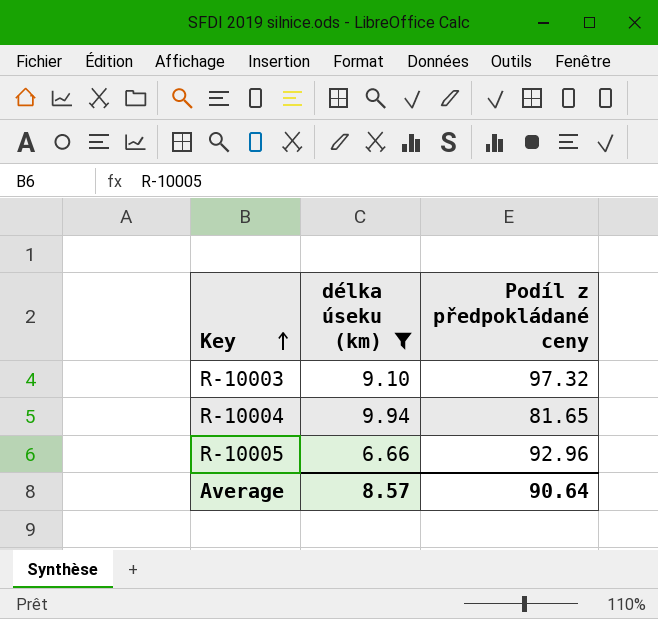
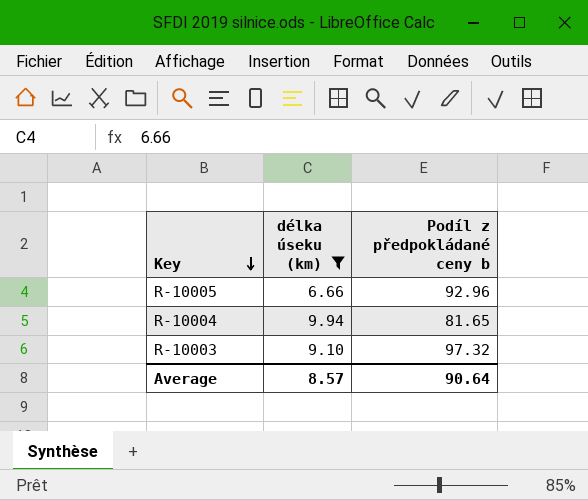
row order: Key ascending -> Key descending
column name: Podíl z předpokládané ceny -> Podíl z předpokládané ceny b

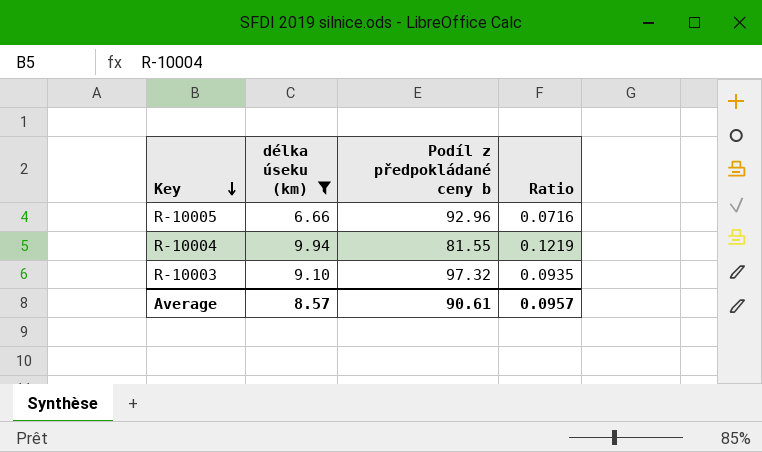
column Ratio | formula: none -> [délka úseku (km)] / [Podíl z předpokládané ceny b]
R-10004 | Podíl z předpokládané ceny b: 81.65 -> 81.55
Average | Podíl z předpokládané ceny b: 90.64 -> 90.61

